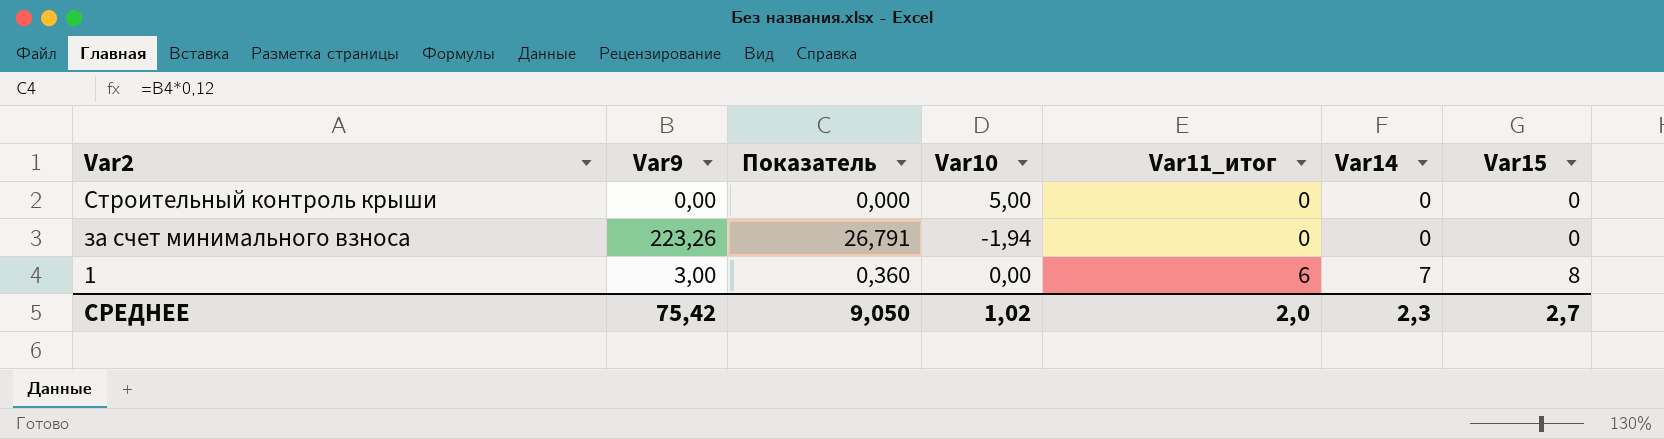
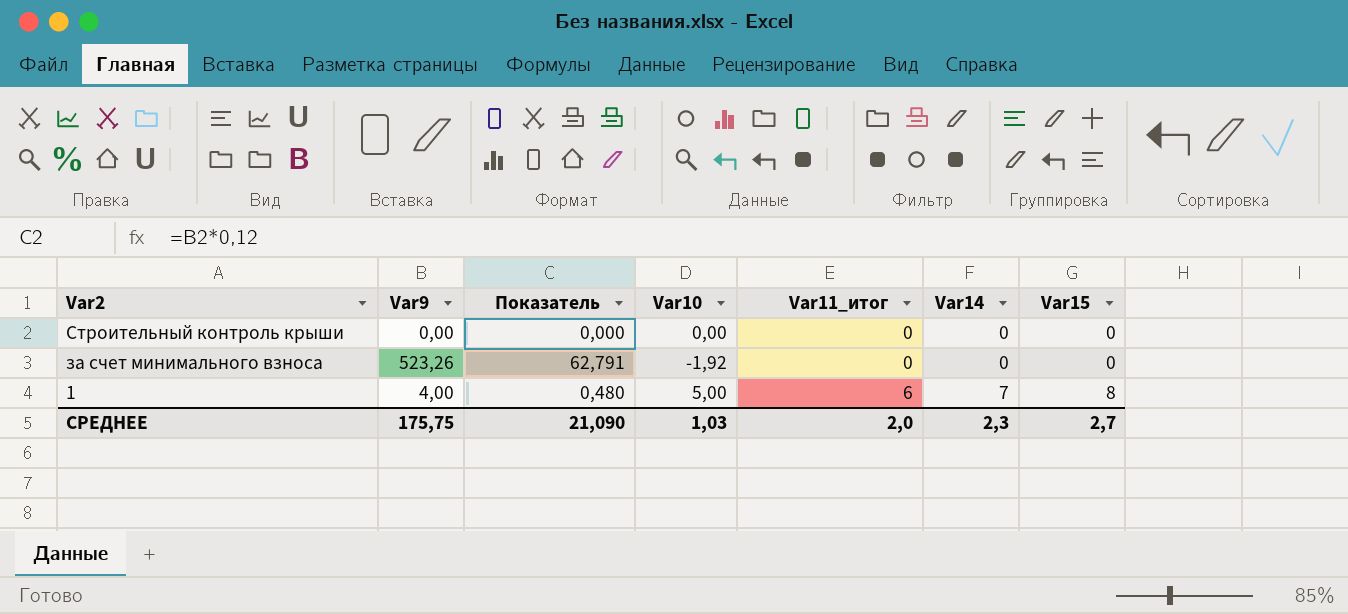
Строительный контроль крыши | Var10: 5,00 -> 0,00
за счет минимального взноса | Var9: 223,26 -> 523,26
за счет минимального взноса | Показатель: 26,791 -> 62,791
за счет минимального взноса | Var10: -1,94 -> -1,92
1 | Var9: 3,00 -> 4,00
1 | Показатель: 0,360 -> 0,480
1 | Var10: 0,00 -> 5,00
СРЕДНЕЕ | Var9: 75,42 -> 175,75
СРЕДНЕЕ | Показатель: 9,050 -> 21,090
СРЕДНЕЕ | Var10: 1,02 -> 1,03

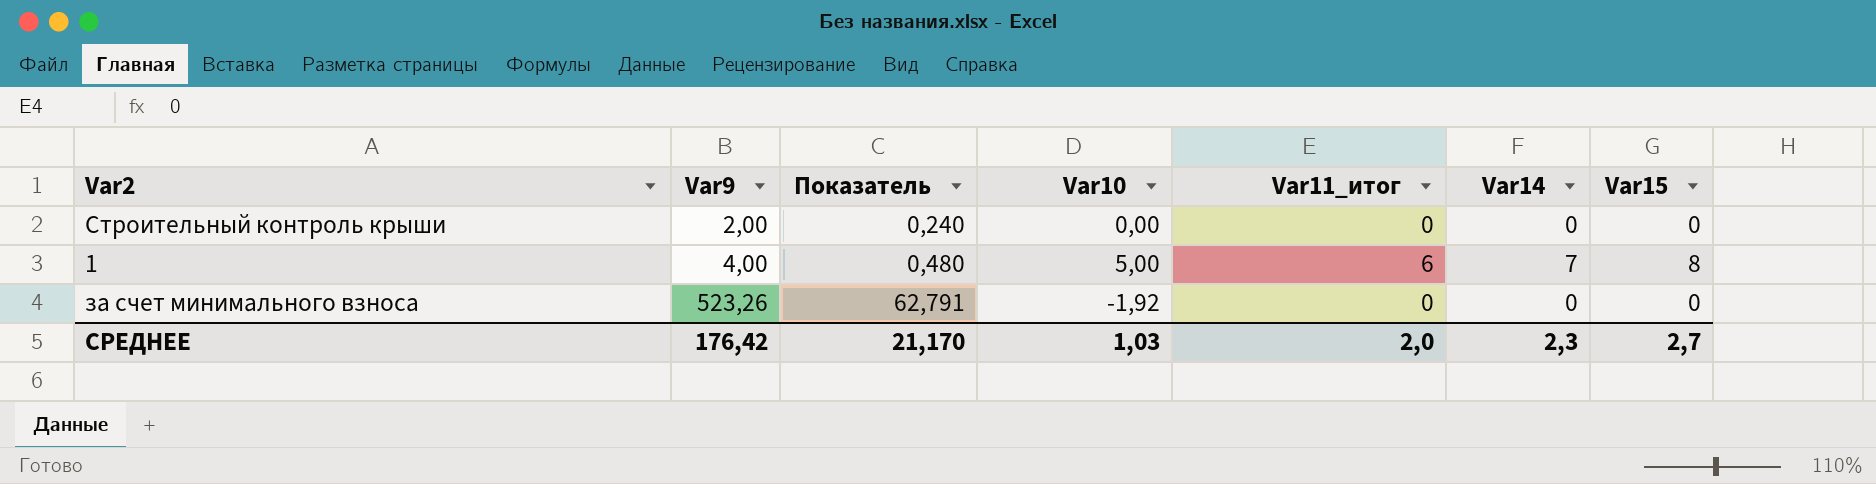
row order: Var2 descending -> Var9 ascending
Строительный контроль крыши | Var9: 0,00 -> 2,00
Строительный контроль крыши | Показатель: 0,000 -> 0,240
СРЕДНЕЕ | Var9: 175,75 -> 176,42
СРЕДНЕЕ | Показатель: 21,090 -> 21,170

